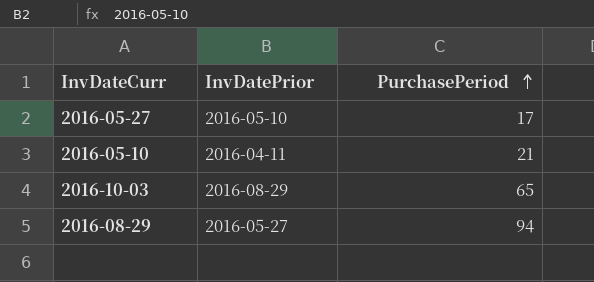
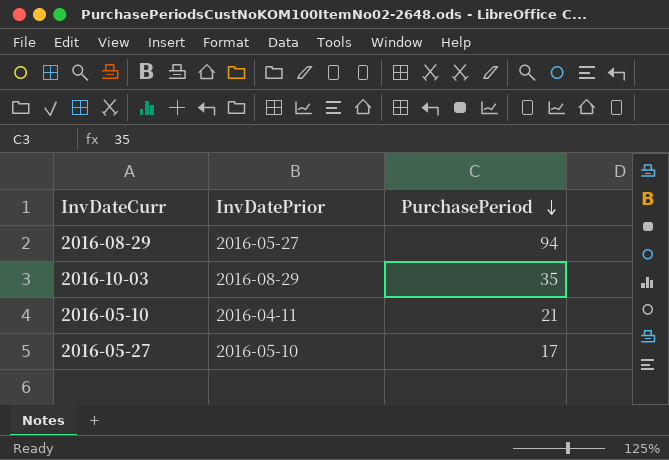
row order: PurchasePeriod ascending -> PurchasePeriod descending
2016-10-03 | PurchasePeriod: 65 -> 35

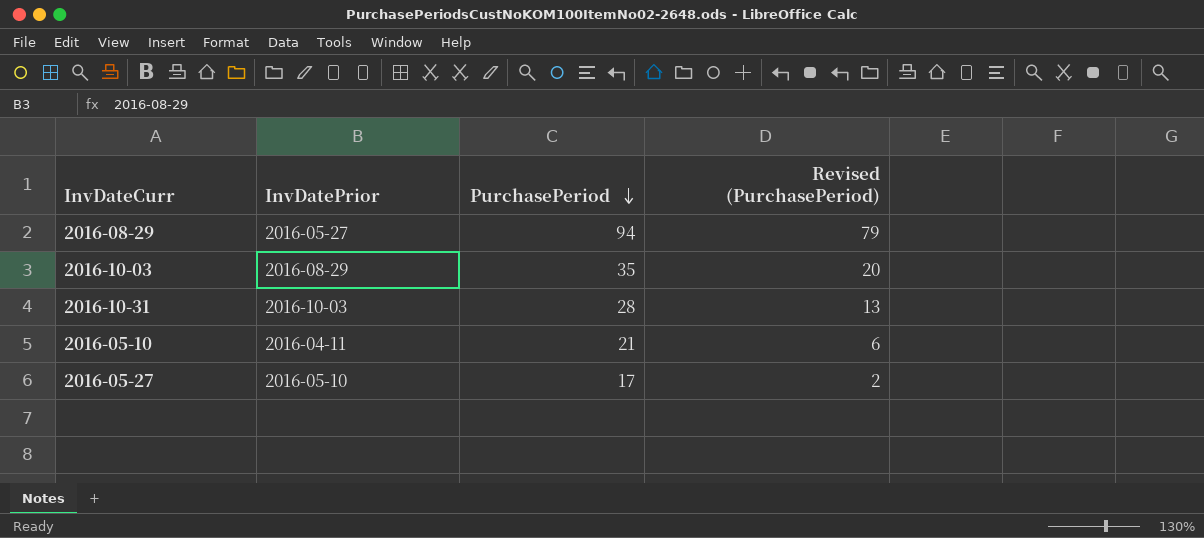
column Revised (PurchasePeriod) | formula: none -> [PurchasePeriod] - 15
row 2016-10-31: none -> 2016-10-03 | 28 | 13

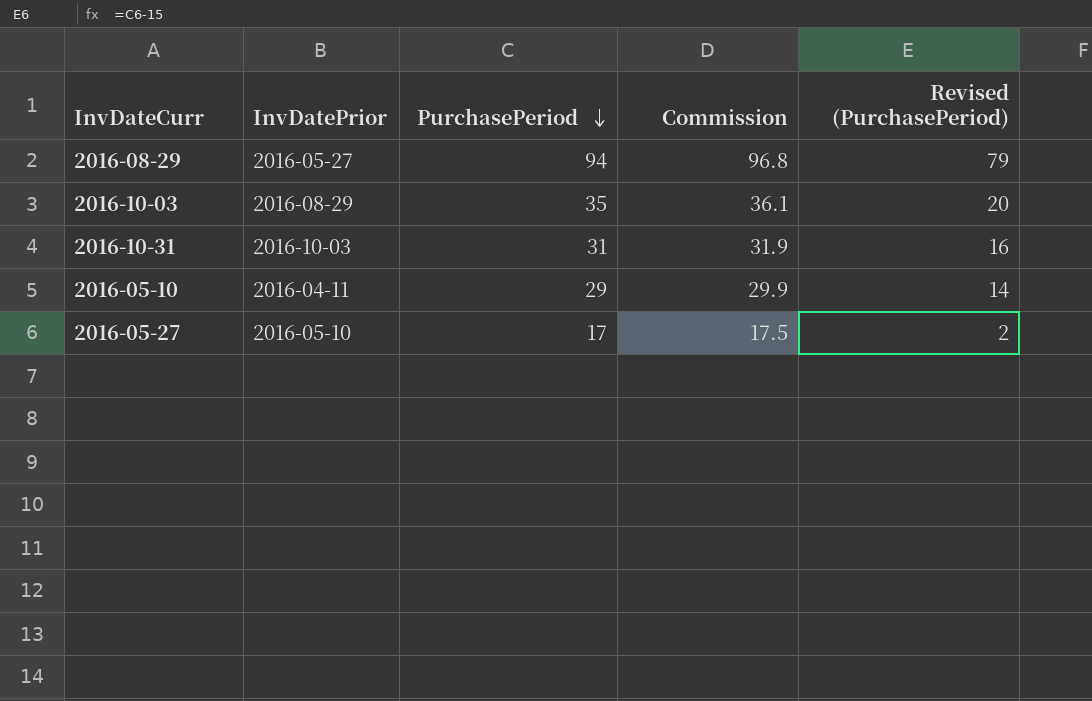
column Commission | formula: none -> [PurchasePeriod] * 1.03
2016-10-31 | PurchasePeriod: 28 -> 31
2016-10-31 | Revised (PurchasePeriod): 13 -> 16
2016-05-10 | PurchasePeriod: 21 -> 29
2016-05-10 | Revised (PurchasePeriod): 6 -> 14

